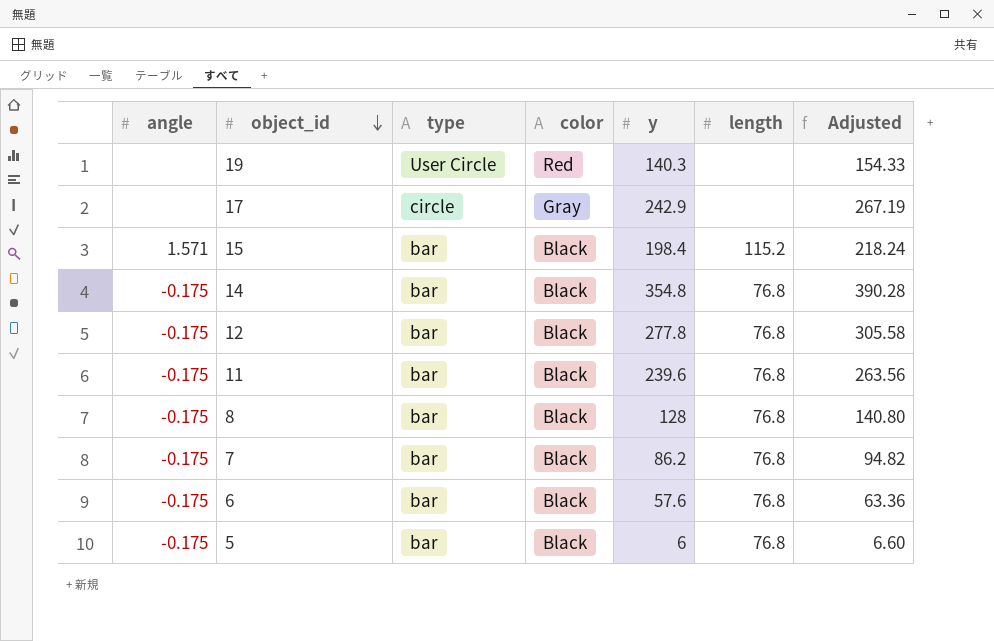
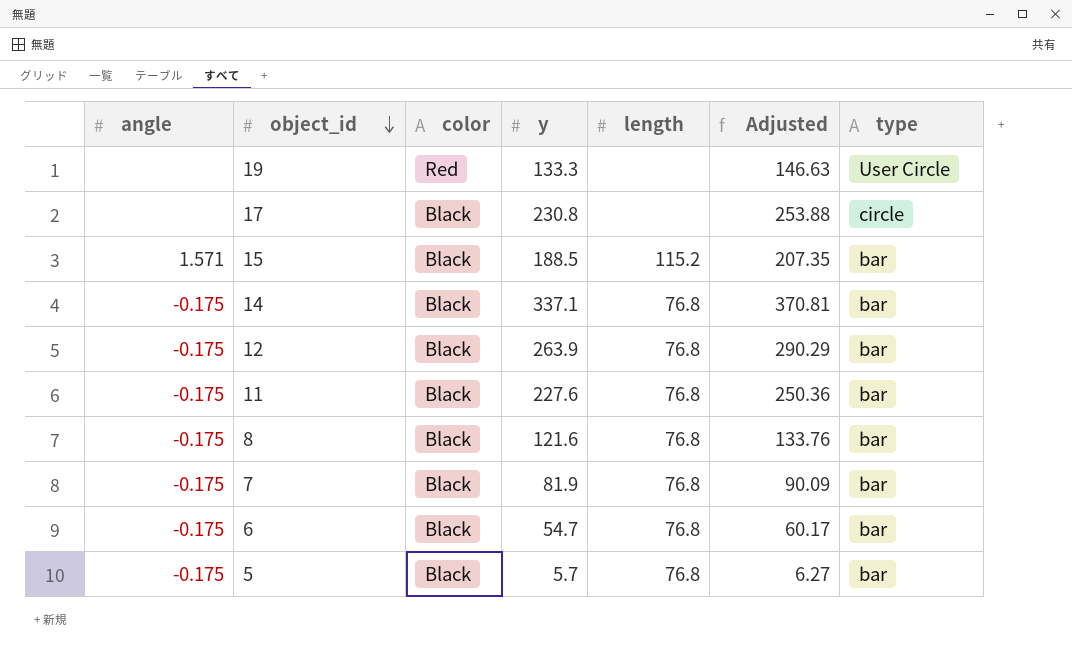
column type | position: 3 -> 7
19 | y: 140.3 -> 133.3
19 | Adjusted: 154.33 -> 146.63
17 | color: Gray -> Black
17 | y: 242.9 -> 230.8
17 | Adjusted: 267.19 -> 253.88
15 | y: 198.4 -> 188.5
15 | Adjusted: 218.24 -> 207.35
14 | y: 354.8 -> 337.1
14 | Adjusted: 390.28 -> 370.81
12 | y: 277.8 -> 263.9
12 | Adjusted: 305.58 -> 290.29
11 | y: 239.6 -> 227.6
11 | Adjusted: 263.56 -> 250.36
8 | y: 128 -> 121.6
8 | Adjusted: 140.80 -> 133.76
7 | y: 86.2 -> 81.9
7 | Adjusted: 94.82 -> 90.09
6 | y: 57.6 -> 54.7
6 | Adjusted: 63.36 -> 60.17
5 | y: 6 -> 5.7
5 | Adjusted: 6.60 -> 6.27

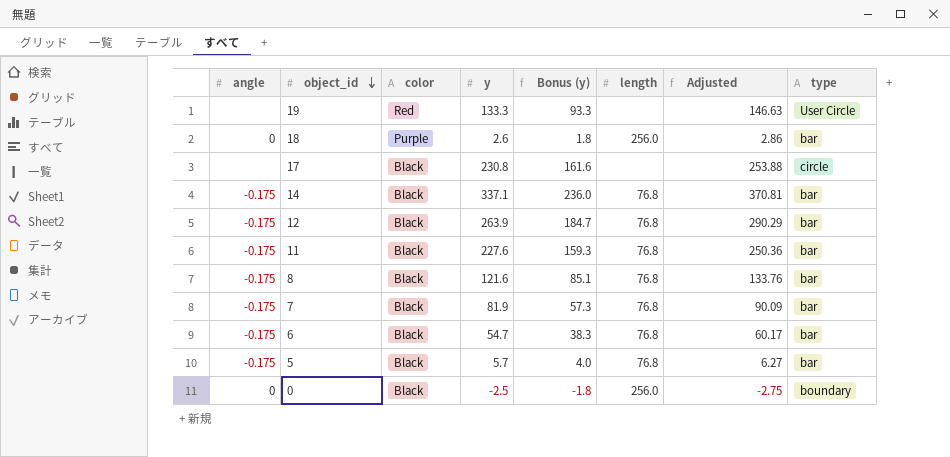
column Bonus (y) | formula: none -> [y] * 0.7
row 15: 1.571 | Black | 188.5 | 115.2 | 207.35 | bar -> none
row 18: none -> 0 | Purple | 2.6 | 1.8 | 256.0 | 2.86 | bar
row 0: none -> 0 | Black | -2.5 | -1.8 | 256.0 | -2.75 | boundary

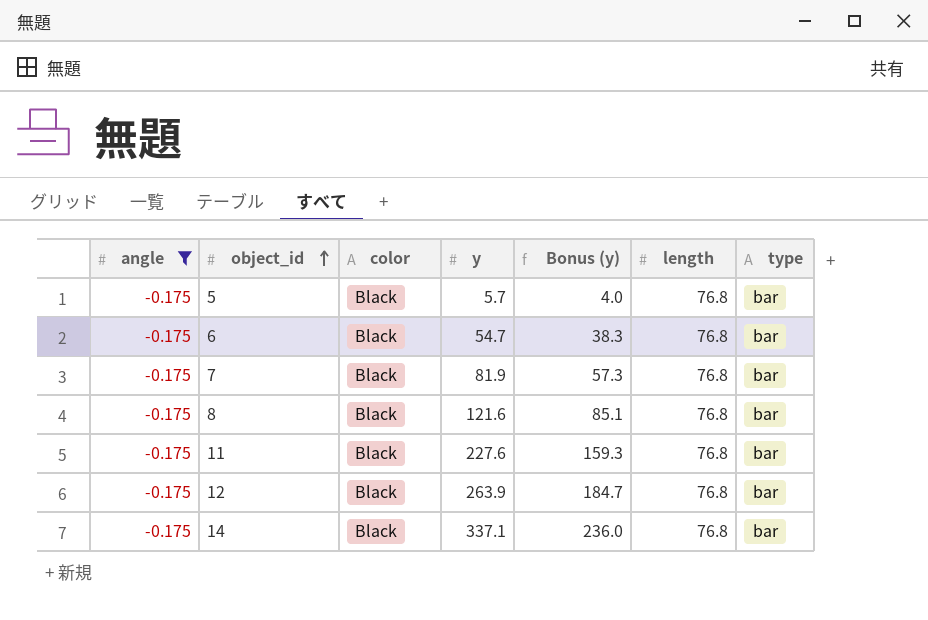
filter: none -> angle = -0.175
row order: object_id descending -> object_id ascending
column Adjusted | formula: [y] * 1.1 -> none

